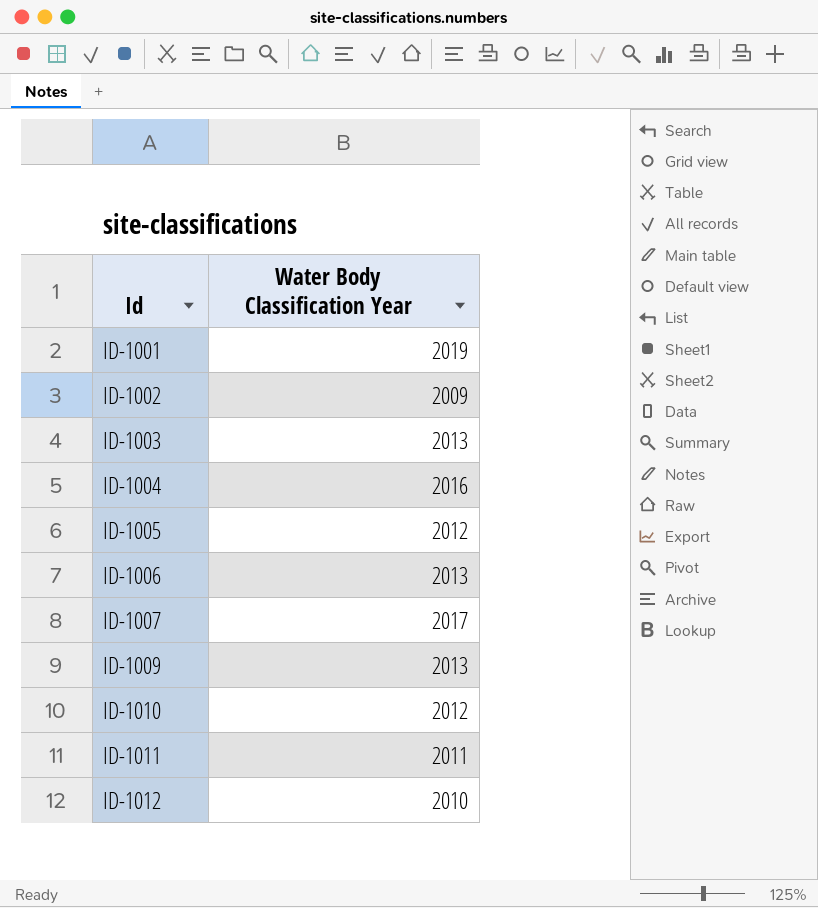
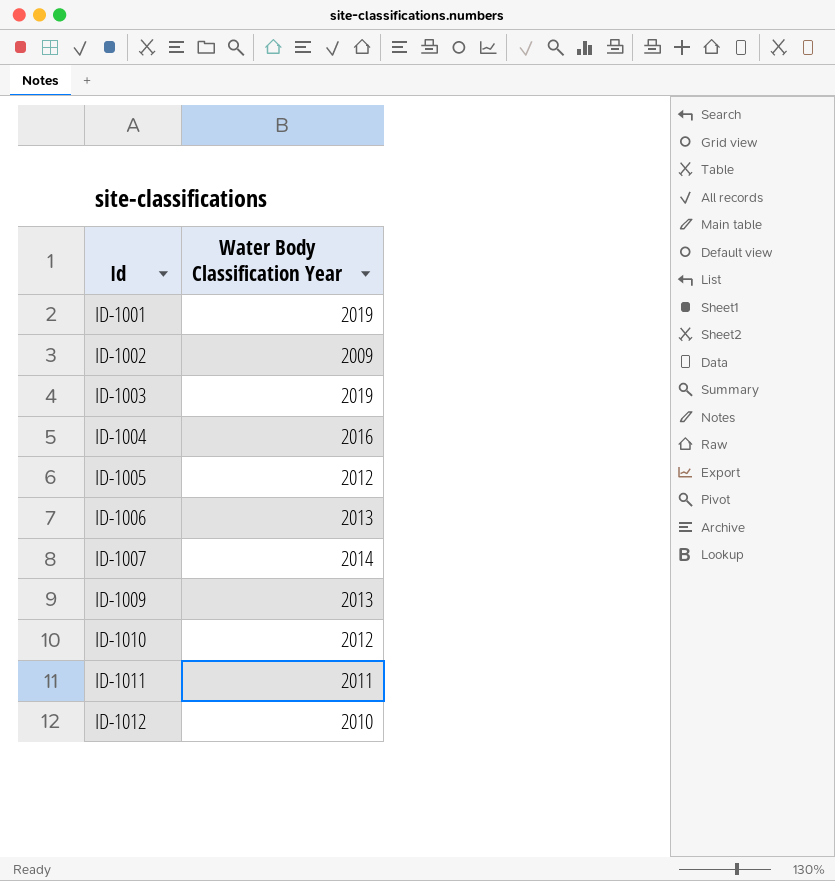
ID-1003 | Water Body Classification Year: 2013 -> 2019
ID-1007 | Water Body Classification Year: 2017 -> 2014

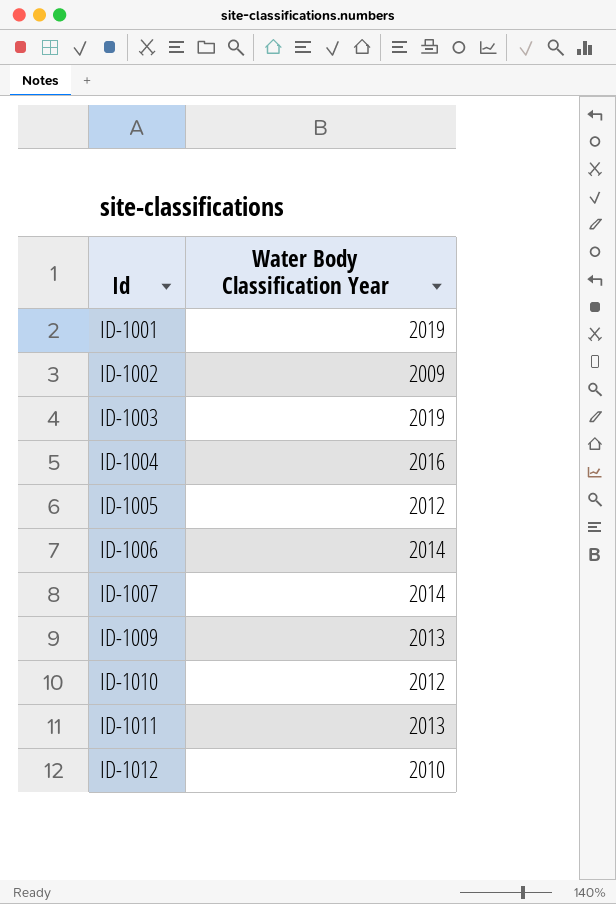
ID-1006 | Water Body Classification Year: 2013 -> 2014
ID-1011 | Water Body Classification Year: 2011 -> 2013

